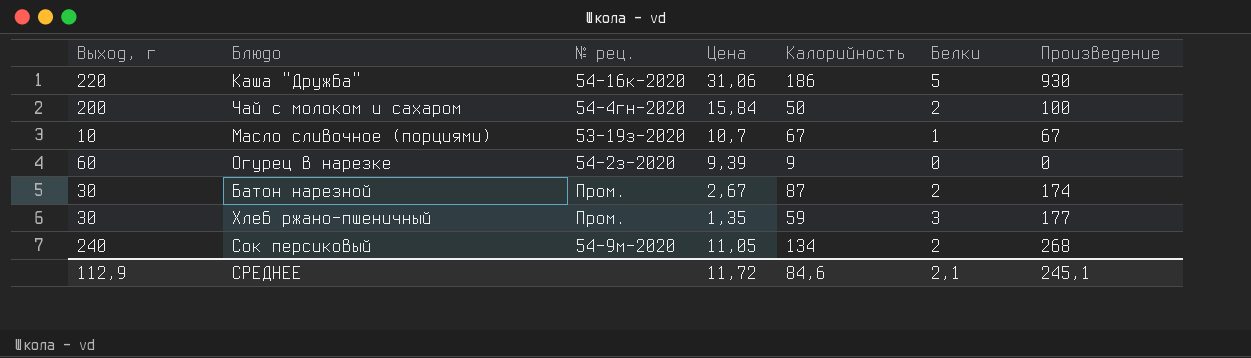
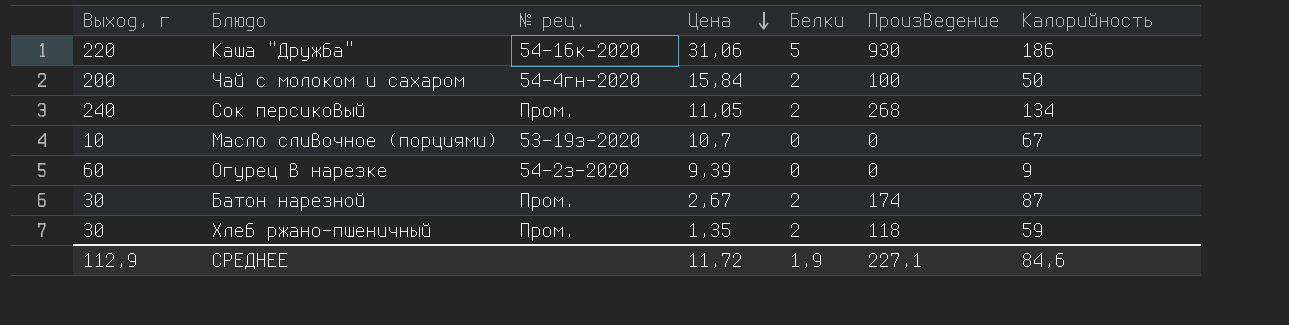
row order: none -> Цена descending
column Калорийность | position: 5 -> 7
Сок персиковый | № рец.: 54-9м-2020 -> Пром.
Масло сливочное (порциями) | Белки: 1 -> 0
Масло сливочное (порциями) | Произведение: 67 -> 0
Хлеб ржано-пшеничный | Белки: 3 -> 2
Хлеб ржано-пшеничный | Произведение: 177 -> 118
СРЕДНЕЕ | Белки: 2,1 -> 1,9
СРЕДНЕЕ | Произведение: 245,1 -> 227,1

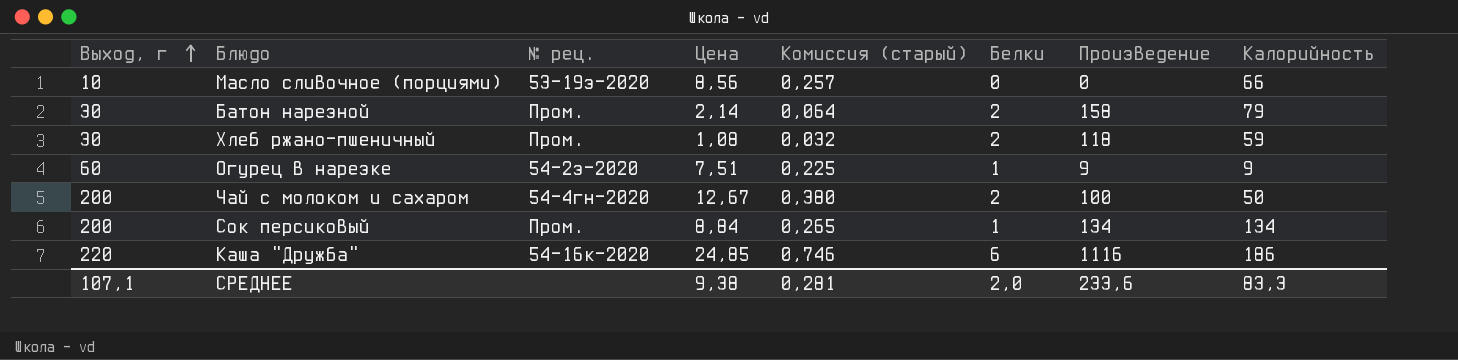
row order: Цена descending -> Выход, г ascending
column Комиссия (старый) | formula: none -> [Цена] * 0,03
Масло сливочное (порциями) | Цена: 10,7 -> 8,56
Масло сливочное (порциями) | Калорийность: 67 -> 66
Батон нарезной | Цена: 2,67 -> 2,14
Батон нарезной | Произведение: 174 -> 158
Батон нарезной | Калорийность: 87 -> 79
Хлеб ржано-пшеничный | Цена: 1,35 -> 1,08
Огурец в нарезке | Цена: 9,39 -> 7,51
Огурец в нарезке | Белки: 0 -> 1
Огурец в нарезке | Произведение: 0 -> 9
Чай с молоком и сахаром | Цена: 15,84 -> 12,67
Сок персиковый | Выход, г: 240 -> 200
Сок персиковый | Цена: 11,05 -> 8,84
Сок персиковый | Белки: 2 -> 1
Сок персиковый | Произведение: 268 -> 134
Каша "Дружба" | Цена: 31,06 -> 24,85
Каша "Дружба" | Белки: 5 -> 6
Каша "Дружба" | Произведение: 930 -> 1116
СРЕДНЕЕ | Выход, г: 112,9 -> 107,1
СРЕДНЕЕ | Цена: 11,72 -> 9,38
СРЕДНЕЕ | Белки: 1,9 -> 2,0
СРЕДНЕЕ | Произведение: 227,1 -> 233,6
СРЕДНЕЕ | Калорийность: 84,6 -> 83,3

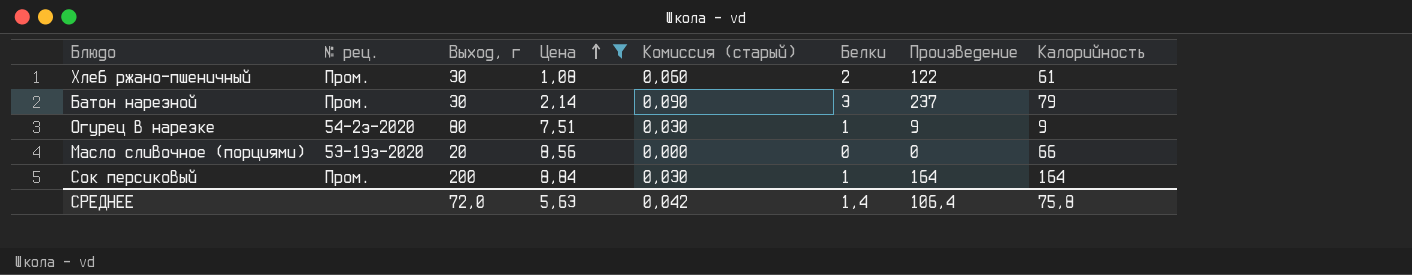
filter: none -> Цена <= 8,84
row order: Выход, г ascending -> Цена ascending
column Выход, г | position: 1 -> 3
column Комиссия (старый) | formula: [Цена] * 0,03 -> [Белки] * 0,03
Хлеб ржано-пшеничный | Произведение: 118 -> 122
Хлеб ржано-пшеничный | Калорийность: 59 -> 61
Батон нарезной | Белки: 2 -> 3
Батон нарезной | Произведение: 158 -> 237
Огурец в нарезке | Выход, г: 60 -> 80
Масло сливочное (порциями) | Выход, г: 10 -> 20
Сок персиковый | Произведение: 134 -> 164
Сок персиковый | Калорийность: 134 -> 164
СРЕДНЕЕ | Выход, г: 107,1 -> 72,0
СРЕДНЕЕ | Цена: 9,38 -> 5,63
СРЕДНЕЕ | Комиссия (старый): 0,281 -> 0,042
СРЕДНЕЕ | Белки: 2,0 -> 1,4
СРЕДНЕЕ | Произведение: 233,6 -> 106,4
СРЕДНЕЕ | Калорийность: 83,3 -> 75,8

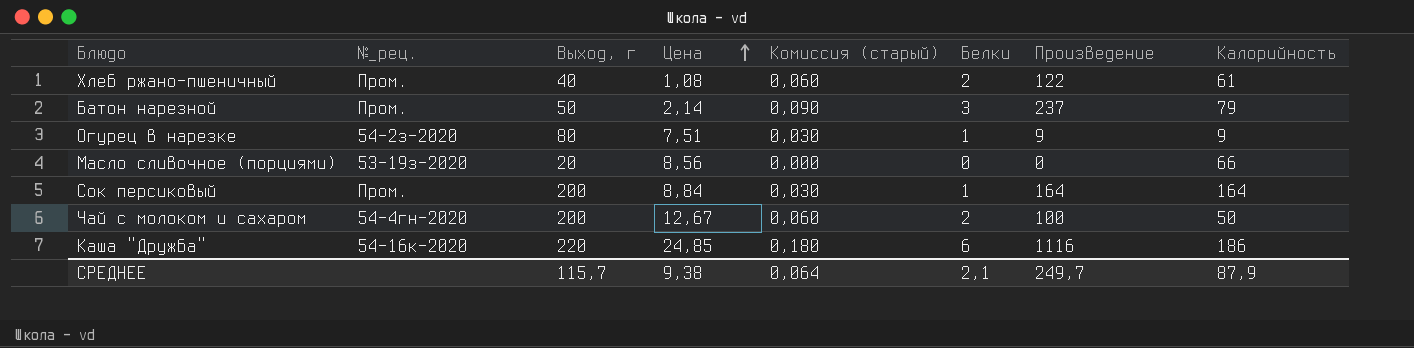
filter: Цена <= 8,84 -> none
column name: № рец. -> №_рец.
Хлеб ржано-пшеничный | Выход, г: 30 -> 40
Батон нарезной | Выход, г: 30 -> 50
СРЕДНЕЕ | Выход, г: 72,0 -> 115,7
СРЕДНЕЕ | Цена: 5,63 -> 9,38
СРЕДНЕЕ | Комиссия (старый): 0,042 -> 0,064
СРЕДНЕЕ | Белки: 1,4 -> 2,1
СРЕДНЕЕ | Произведение: 106,4 -> 249,7
СРЕДНЕЕ | Калорийность: 75,8 -> 87,9

